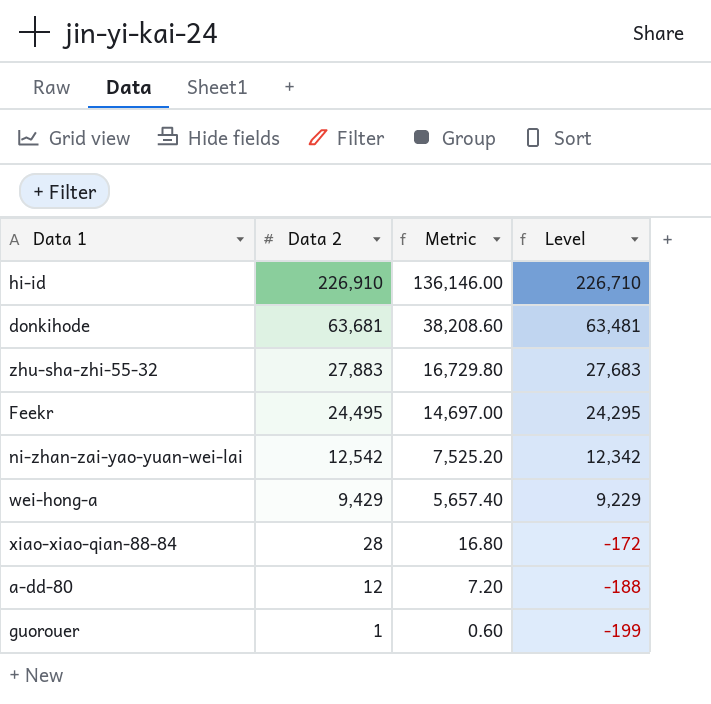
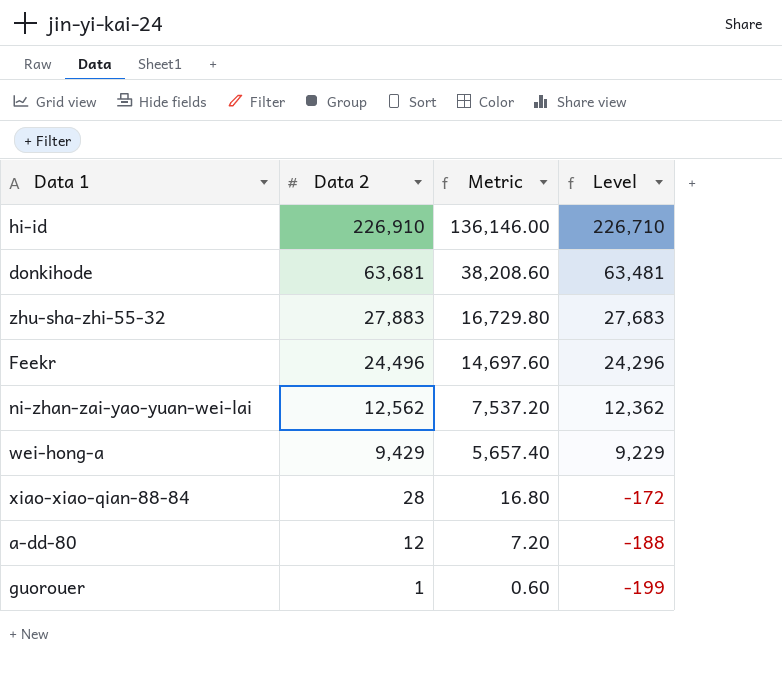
Feekr | Data 2: 24,495 -> 24,496
Feekr | Metric: 14,697.00 -> 14,697.60
Feekr | Level: 24,295 -> 24,296
ni-zhan-zai-yao-yuan-wei-lai | Data 2: 12,542 -> 12,562
ni-zhan-zai-yao-yuan-wei-lai | Metric: 7,525.20 -> 7,537.20
ni-zhan-zai-yao-yuan-wei-lai | Level: 12,342 -> 12,362

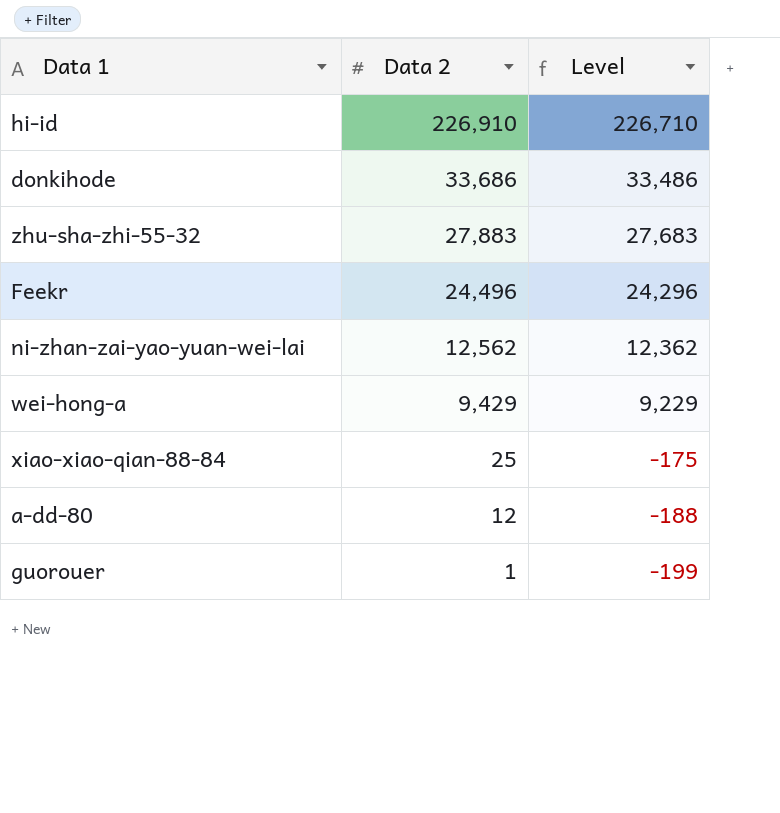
column Metric | formula: [Data 2] * 0.6 -> none
donkihode | Data 2: 63,681 -> 33,686
donkihode | Level: 63,481 -> 33,486
xiao-xiao-qian-88-84 | Data 2: 28 -> 25
xiao-xiao-qian-88-84 | Level: -172 -> -175

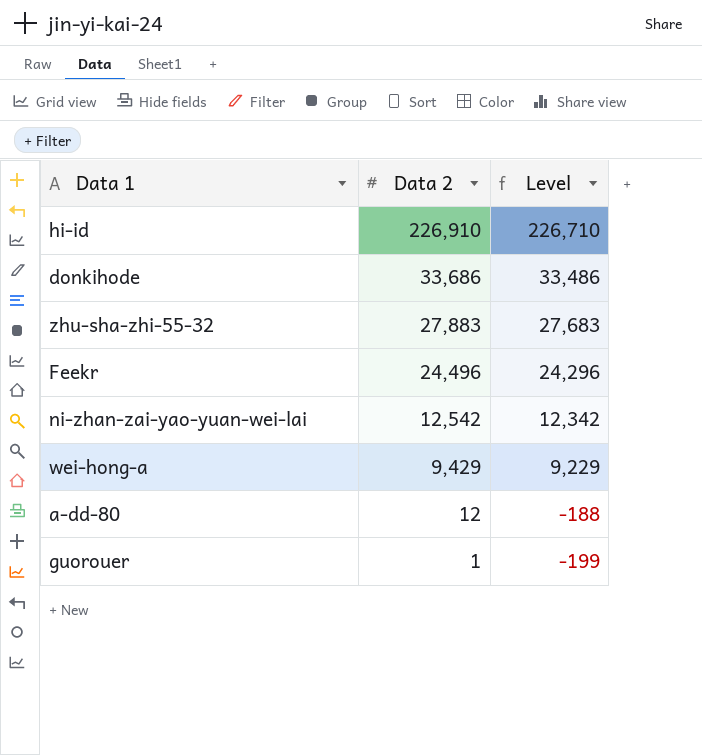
row xiao-xiao-qian-88-84: 25 | -175 -> none
ni-zhan-zai-yao-yuan-wei-lai | Data 2: 12,562 -> 12,542
ni-zhan-zai-yao-yuan-wei-lai | Level: 12,362 -> 12,342

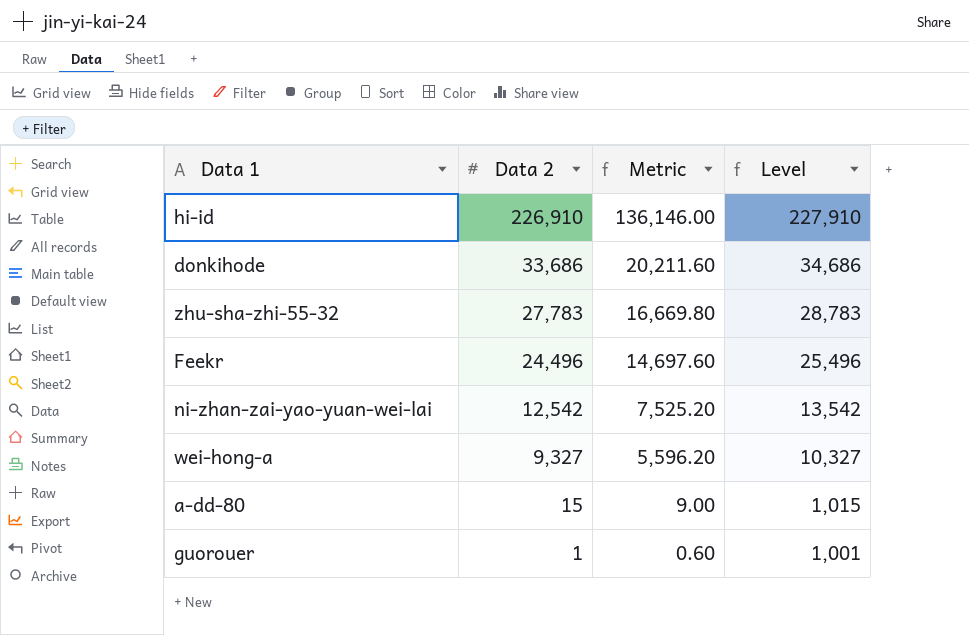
column Metric | formula: none -> [Data 2] * 0.6
column Level | formula: [Data 2] - 200 -> [Data 2] + 1000
zhu-sha-zhi-55-32 | Data 2: 27,883 -> 27,783
wei-hong-a | Data 2: 9,429 -> 9,327
a-dd-80 | Data 2: 12 -> 15

